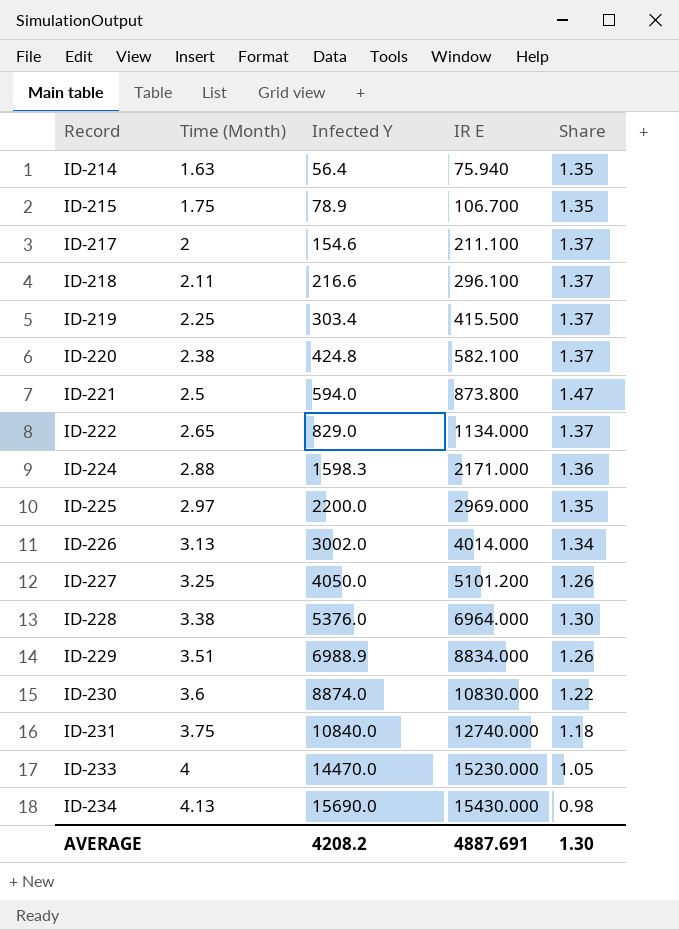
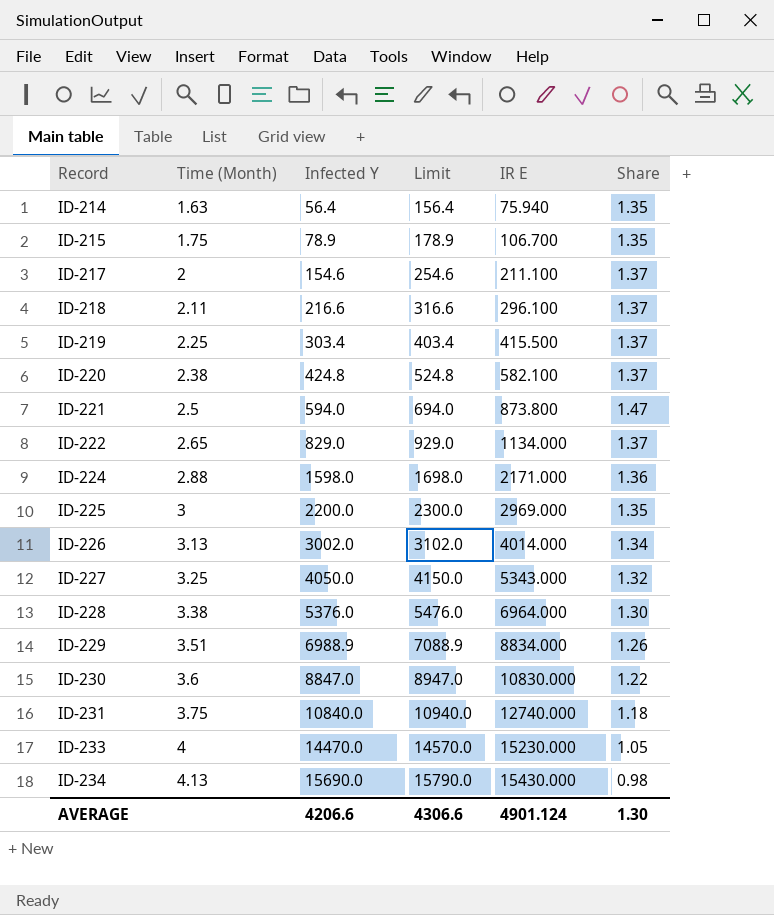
column Limit | formula: none -> [Infected Y] + 100
ID-224 | Infected Y: 1598.3 -> 1598.0
ID-225 | Time (Month): 2.97 -> 3
ID-227 | IR E: 5101.200 -> 5343.000
ID-227 | Share: 1.26 -> 1.32
ID-230 | Infected Y: 8874.0 -> 8847.0
AVERAGE | Infected Y: 4208.2 -> 4206.6
AVERAGE | IR E: 4887.691 -> 4901.124

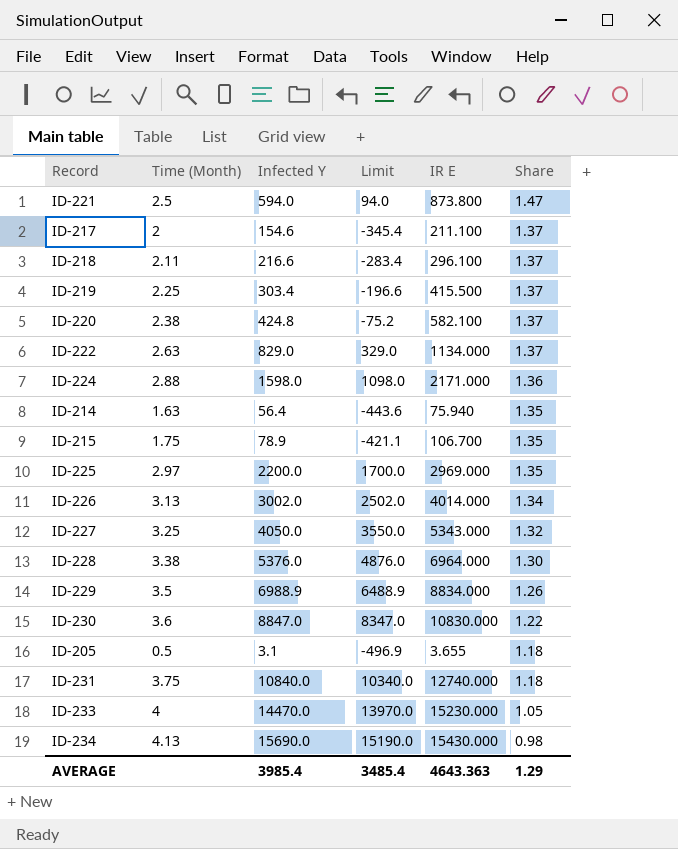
row order: Record ascending -> Share descending
column Limit | formula: [Infected Y] + 100 -> [Infected Y] - 500
ID-222 | Time (Month): 2.65 -> 2.63
ID-225 | Time (Month): 3 -> 2.97
ID-229 | Time (Month): 3.51 -> 3.5
row ID-205: none -> 0.5 | 3.1 | -496.9 | 3.655 | 1.18
AVERAGE | Infected Y: 4206.6 -> 3985.4
AVERAGE | Limit: 4306.6 -> 3485.4
AVERAGE | IR E: 4901.124 -> 4643.363
AVERAGE | Share: 1.30 -> 1.29

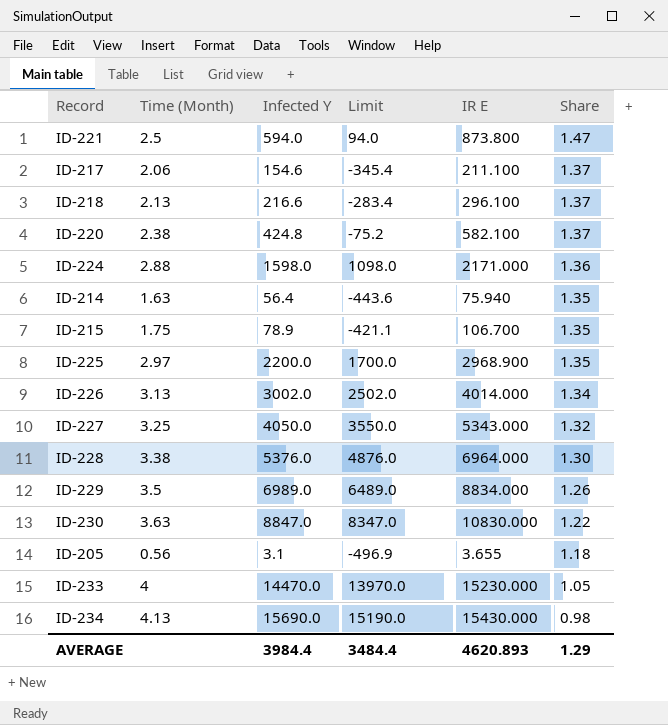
row ID-219: 2.25 | 303.4 | -196.6 | 415.500 | 1.37 -> none
row ID-222: 2.63 | 829.0 | 329.0 | 1134.000 | 1.37 -> none
row ID-231: 3.75 | 10840.0 | 10340.0 | 12740.000 | 1.18 -> none
ID-217 | Time (Month): 2 -> 2.06
ID-218 | Time (Month): 2.11 -> 2.13
ID-225 | IR E: 2969.000 -> 2968.900
ID-229 | Infected Y: 6988.9 -> 6989.0
ID-229 | Limit: 6488.9 -> 6489.0
ID-230 | Time (Month): 3.6 -> 3.63
ID-205 | Time (Month): 0.5 -> 0.56
AVERAGE | Infected Y: 3985.4 -> 3984.4
AVERAGE | Limit: 3485.4 -> 3484.4
AVERAGE | IR E: 4643.363 -> 4620.893

